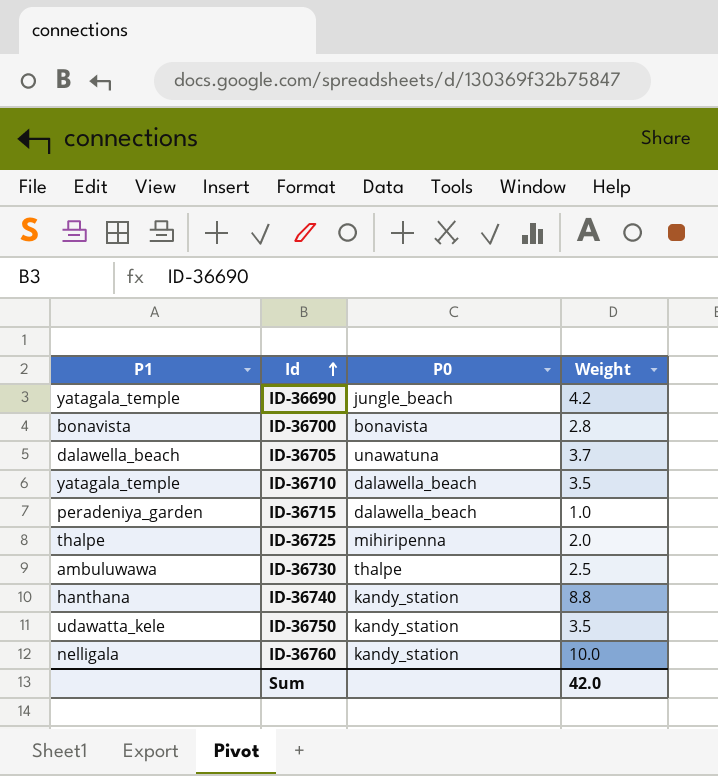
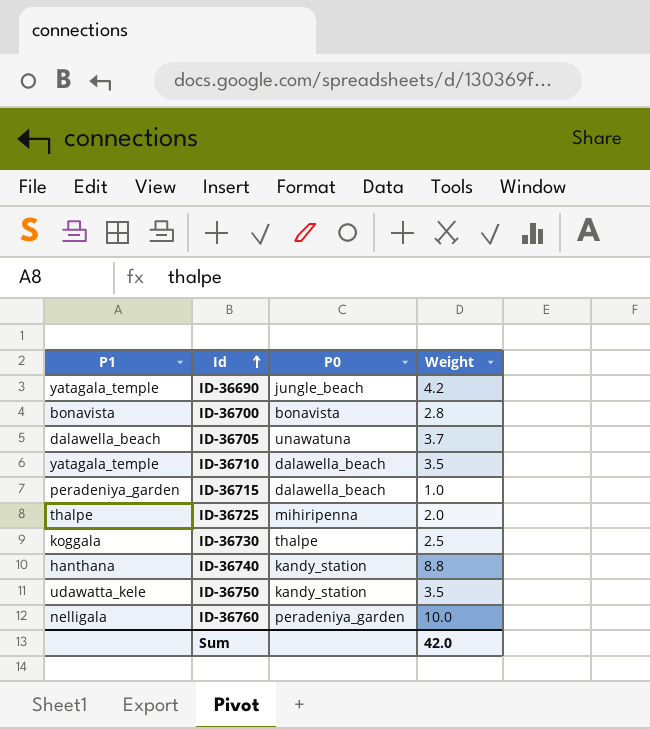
ID-36730 | P1: ambuluwawa -> koggala
ID-36760 | P0: kandy_station -> peradeniya_garden

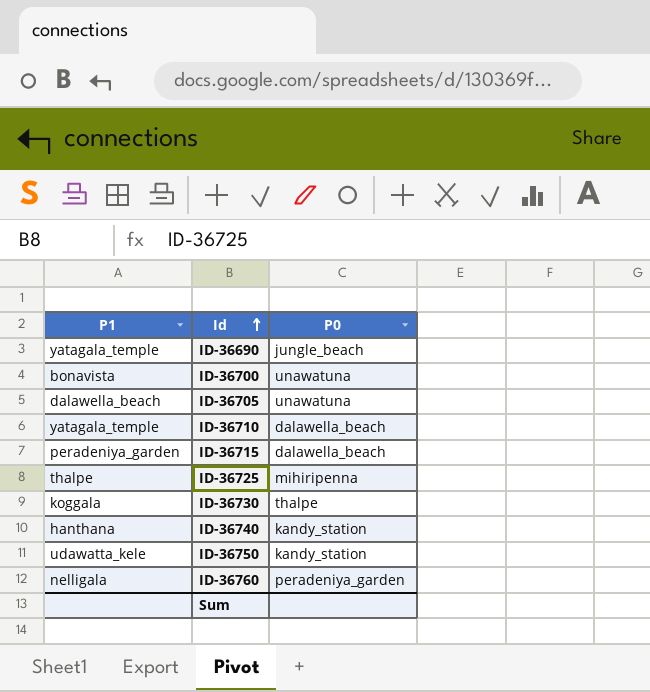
column Weight | position: 4 -> none
ID-36700 | P0: bonavista -> unawatuna

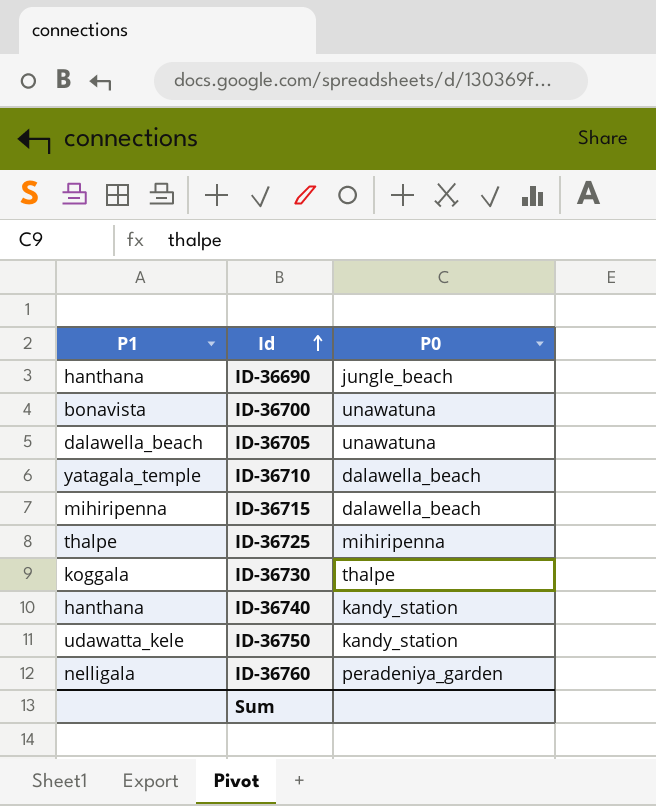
ID-36690 | P1: yatagala_temple -> hanthana
ID-36715 | P1: peradeniya_garden -> mihiripenna

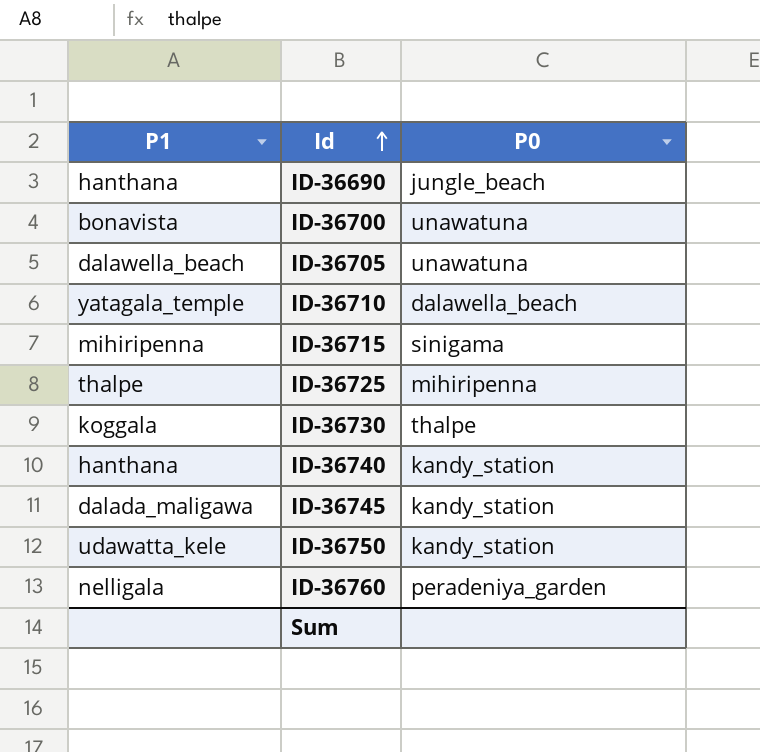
ID-36715 | P0: dalawella_beach -> sinigama
row ID-36745: none -> dalada_maligawa | kandy_station

